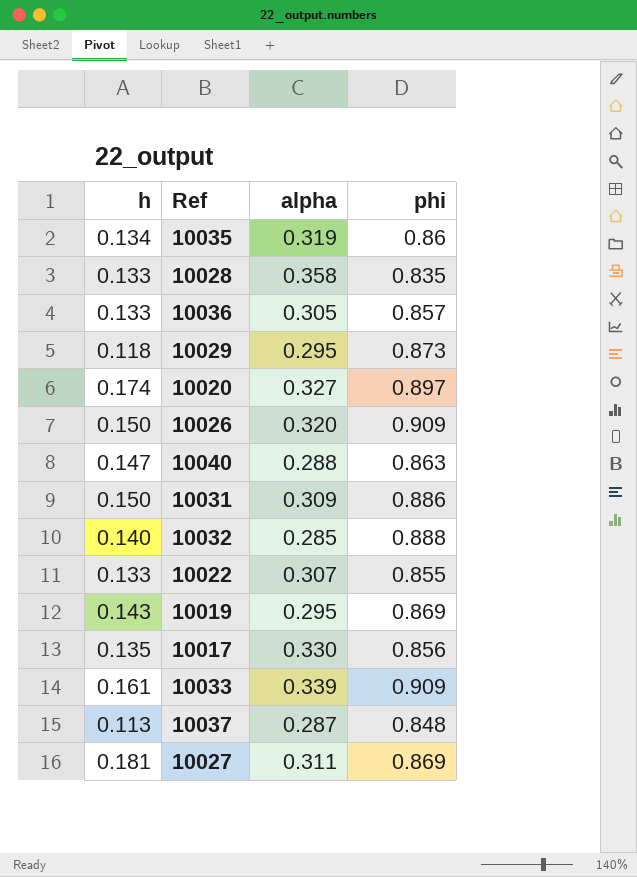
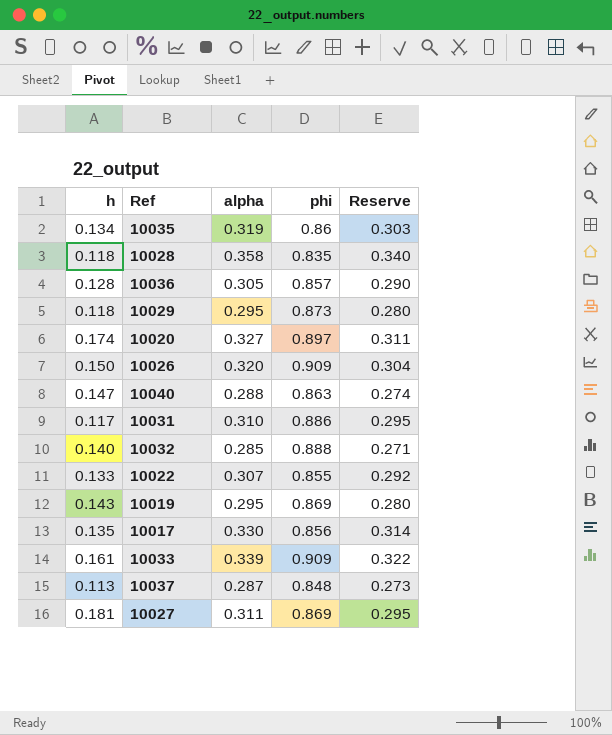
column Reserve | formula: none -> [alpha] * 0.95
10028 | h: 0.133 -> 0.118
10036 | h: 0.133 -> 0.128
10031 | h: 0.150 -> 0.117
10031 | alpha: 0.309 -> 0.310

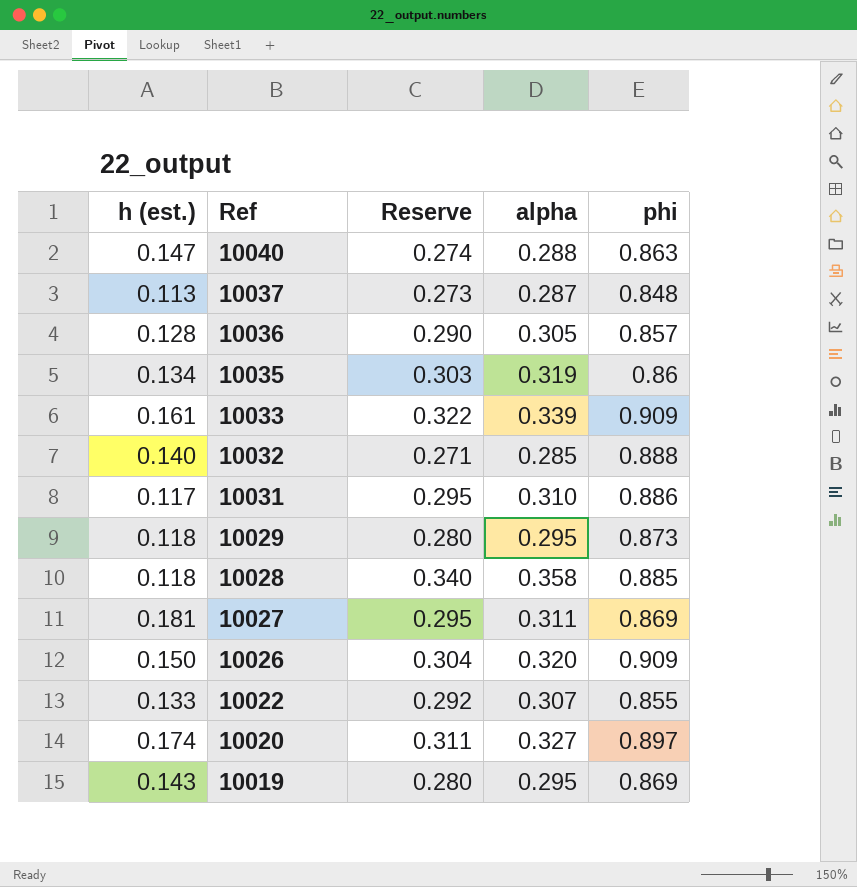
row order: none -> Ref descending
column name: h -> h (est.)
column Reserve | position: 5 -> 3
row 10017: 0.135 | 0.330 | 0.856 | 0.314 -> none
10028 | phi: 0.835 -> 0.885

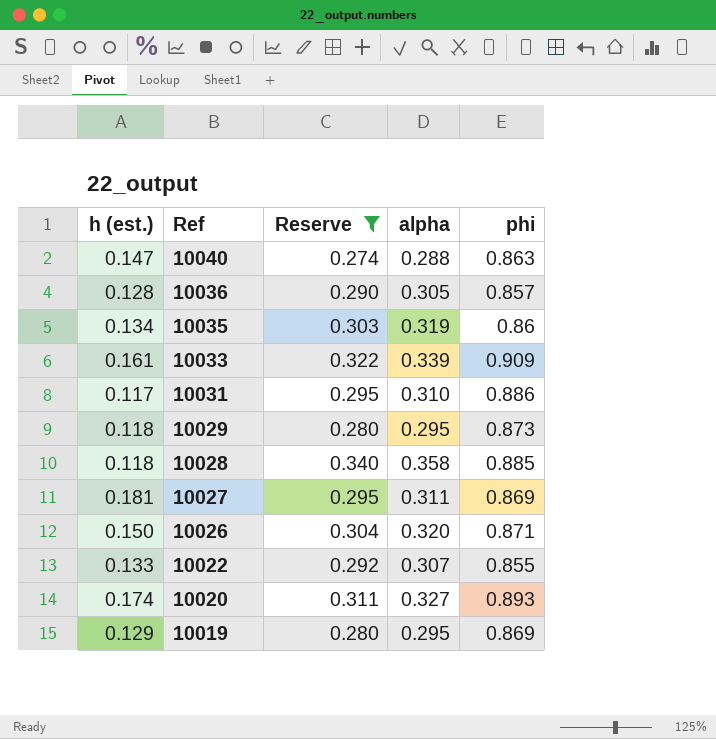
filter: none -> Reserve >= 0.274
10026 | phi: 0.909 -> 0.871
10020 | phi: 0.897 -> 0.893
10019 | h (est.): 0.143 -> 0.129

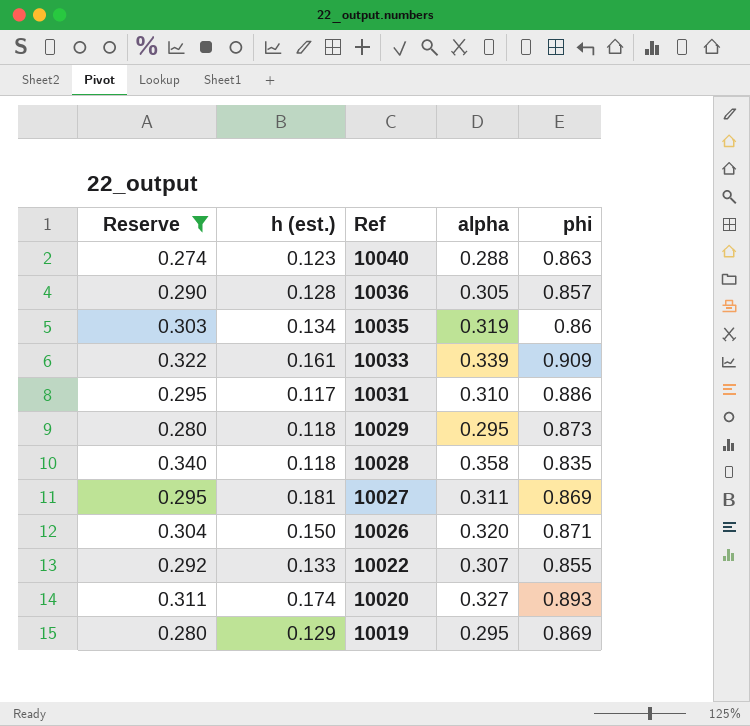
column Reserve | position: 3 -> 1
10040 | h (est.): 0.147 -> 0.123
10028 | phi: 0.885 -> 0.835

